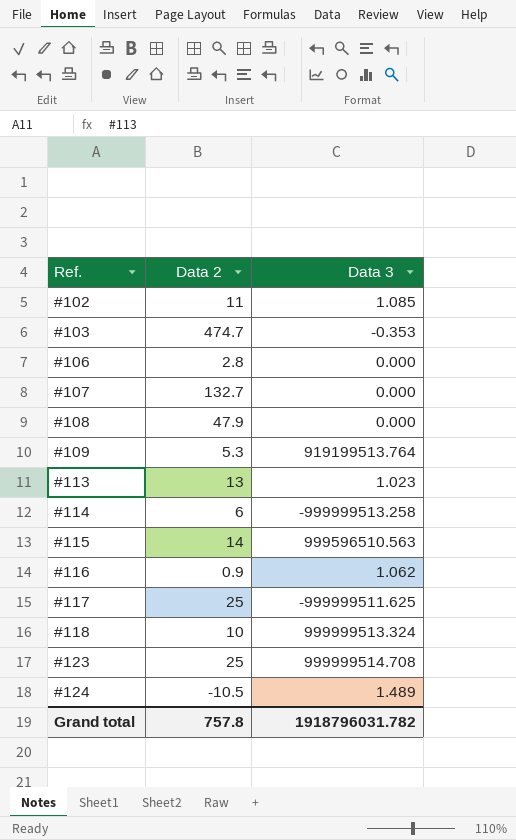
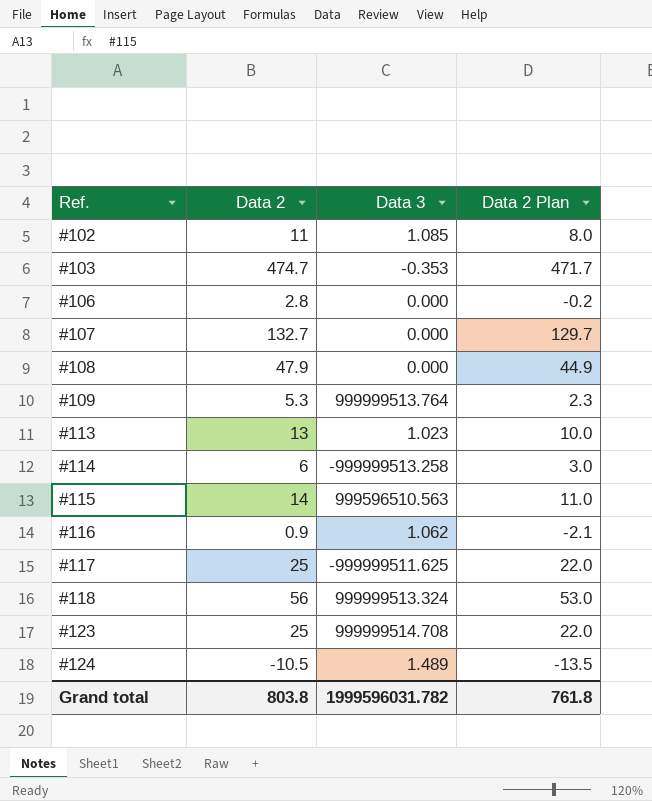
column Data 2 Plan | formula: none -> [Data 2] - 3
#109 | Data 3: 919199513.764 -> 999999513.764
#118 | Data 2: 10 -> 56
Grand total | Data 2: 757.8 -> 803.8
Grand total | Data 3: 1918796031.782 -> 1999596031.782

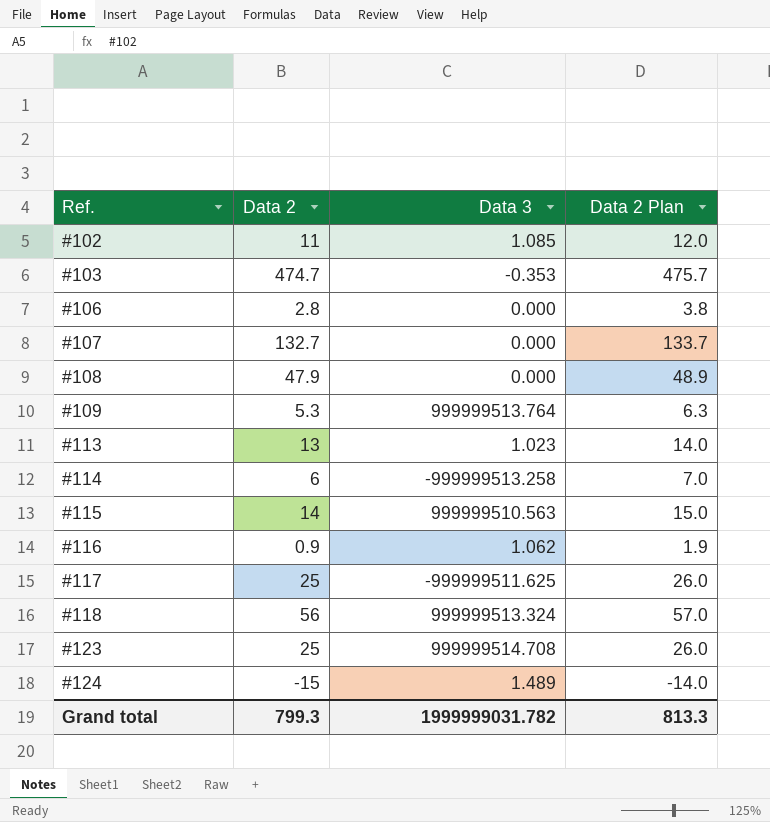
column Data 2 Plan | formula: [Data 2] - 3 -> [Data 2] + 1
#115 | Data 3: 999596510.563 -> 999999510.563
#124 | Data 2: -10.5 -> -15
Grand total | Data 2: 803.8 -> 799.3
Grand total | Data 3: 1999596031.782 -> 1999999031.782
Grand total | Data 2 Plan: 761.8 -> 813.3

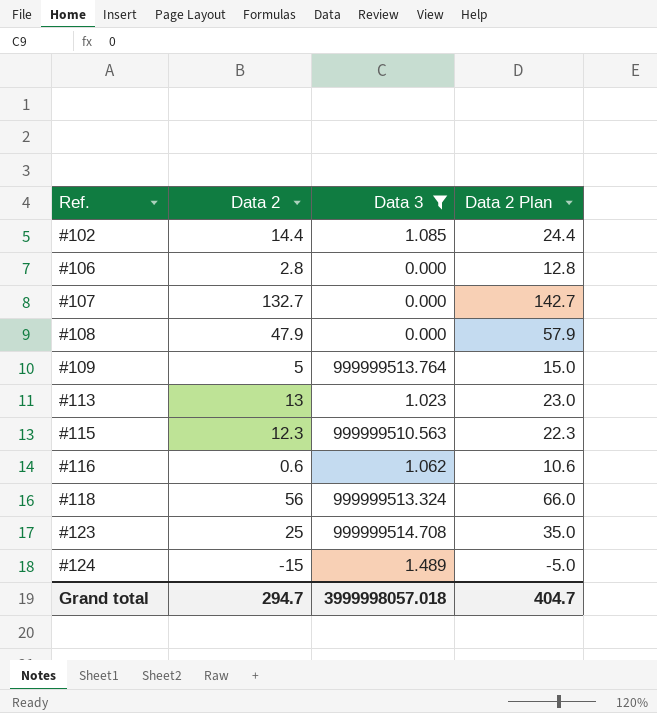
filter: none -> Data 3 >= 0.000
column Data 2 Plan | formula: [Data 2] + 1 -> [Data 2] + 10
#102 | Data 2: 11 -> 14.4
#109 | Data 2: 5.3 -> 5
#115 | Data 2: 14 -> 12.3
#116 | Data 2: 0.9 -> 0.6
Grand total | Data 2: 799.3 -> 294.7
Grand total | Data 3: 1999999031.782 -> 3999998057.018
Grand total | Data 2 Plan: 813.3 -> 404.7

